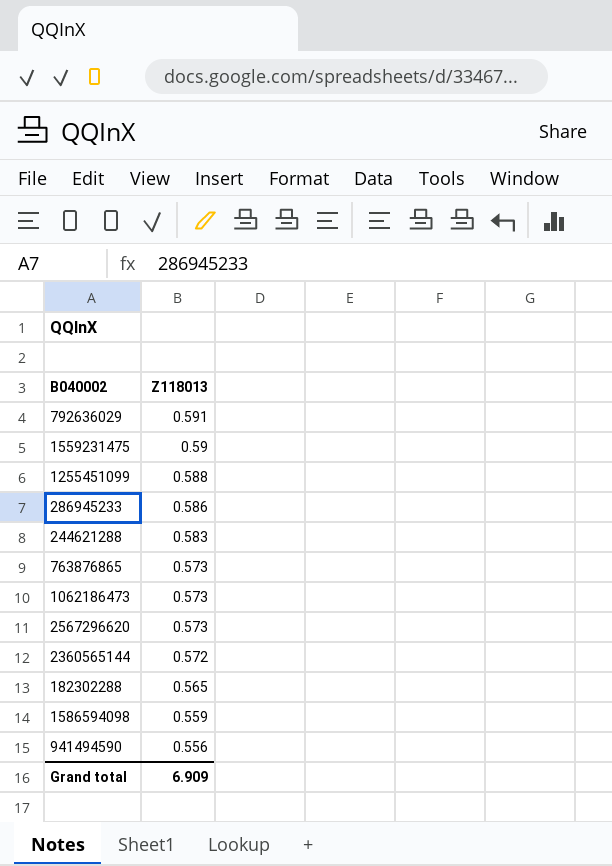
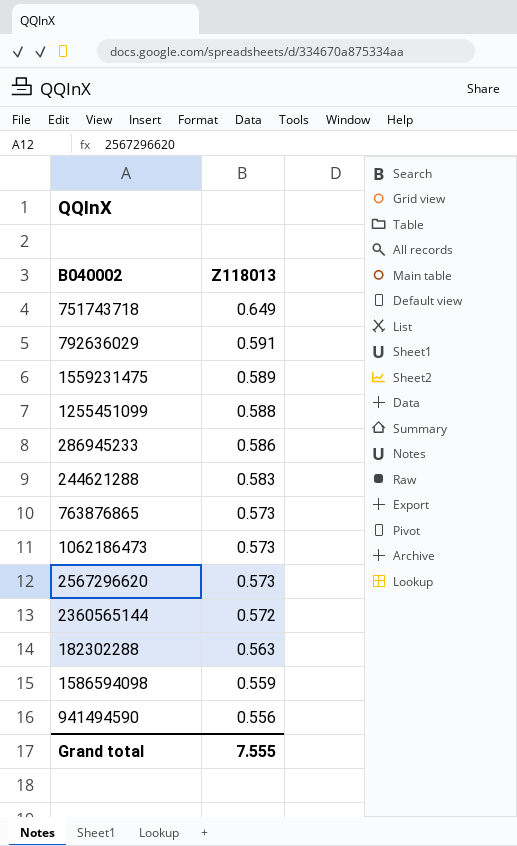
row 751743718: none -> 0.649
1559231475 | Z118013: 0.59 -> 0.589
182302288 | Z118013: 0.565 -> 0.563
Grand total | Z118013: 6.909 -> 7.555

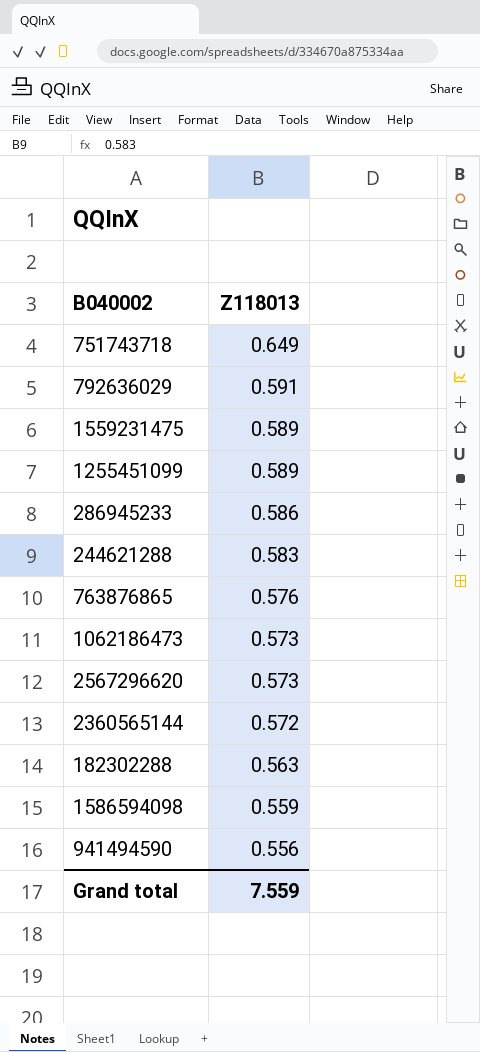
1255451099 | Z118013: 0.588 -> 0.589
763876865 | Z118013: 0.573 -> 0.576
Grand total | Z118013: 7.555 -> 7.559

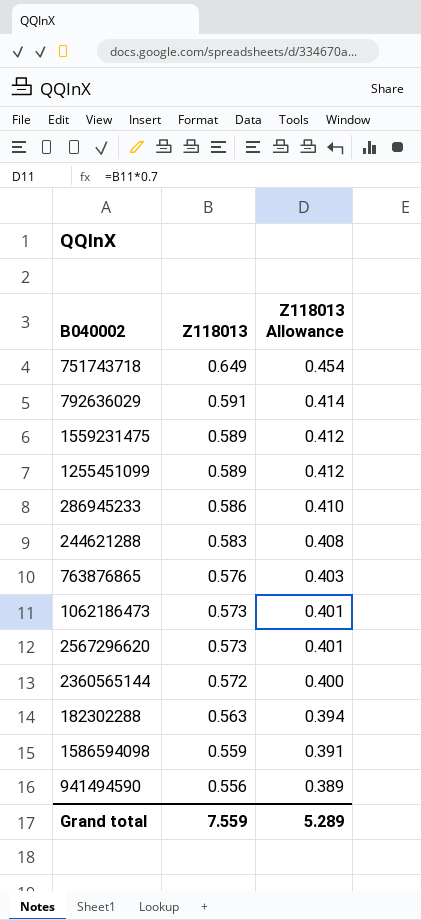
column Z118013 Allowance | formula: none -> [Z118013] * 0.7

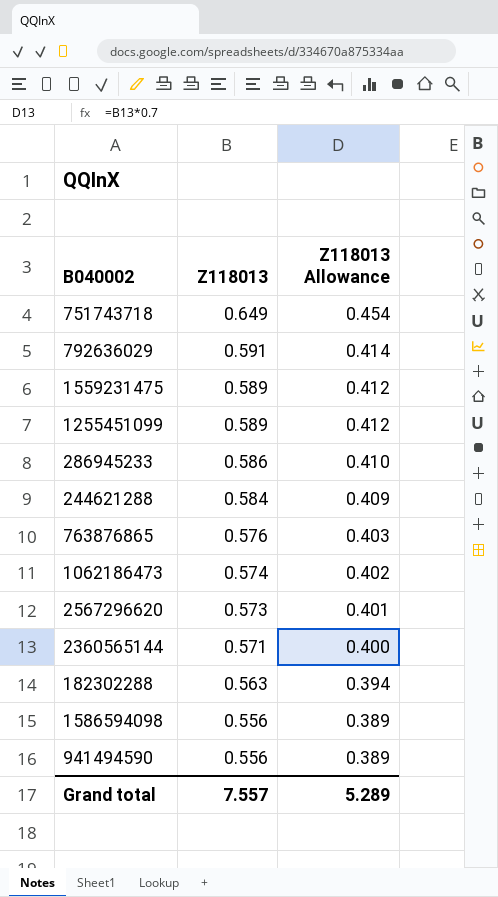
244621288 | Z118013: 0.583 -> 0.584
244621288 | Z118013 Allowance: 0.408 -> 0.409
1062186473 | Z118013: 0.573 -> 0.574
1062186473 | Z118013 Allowance: 0.401 -> 0.402
2360565144 | Z118013: 0.572 -> 0.571
1586594098 | Z118013: 0.559 -> 0.556
1586594098 | Z118013 Allowance: 0.391 -> 0.389
Grand total | Z118013: 7.559 -> 7.557

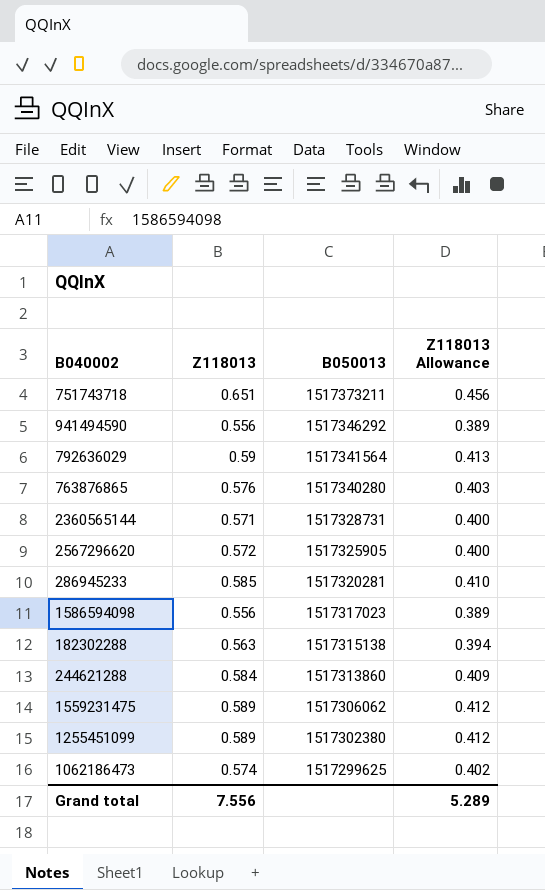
row order: Z118013 descending -> B050013 descending
column B050013 | position: none -> 3
751743718 | Z118013: 0.649 -> 0.651
751743718 | Z118013 Allowance: 0.454 -> 0.456
792636029 | Z118013: 0.591 -> 0.59
792636029 | Z118013 Allowance: 0.414 -> 0.413
2567296620 | Z118013: 0.573 -> 0.572
2567296620 | Z118013 Allowance: 0.401 -> 0.400
286945233 | Z118013: 0.586 -> 0.585
Grand total | Z118013: 7.557 -> 7.556

